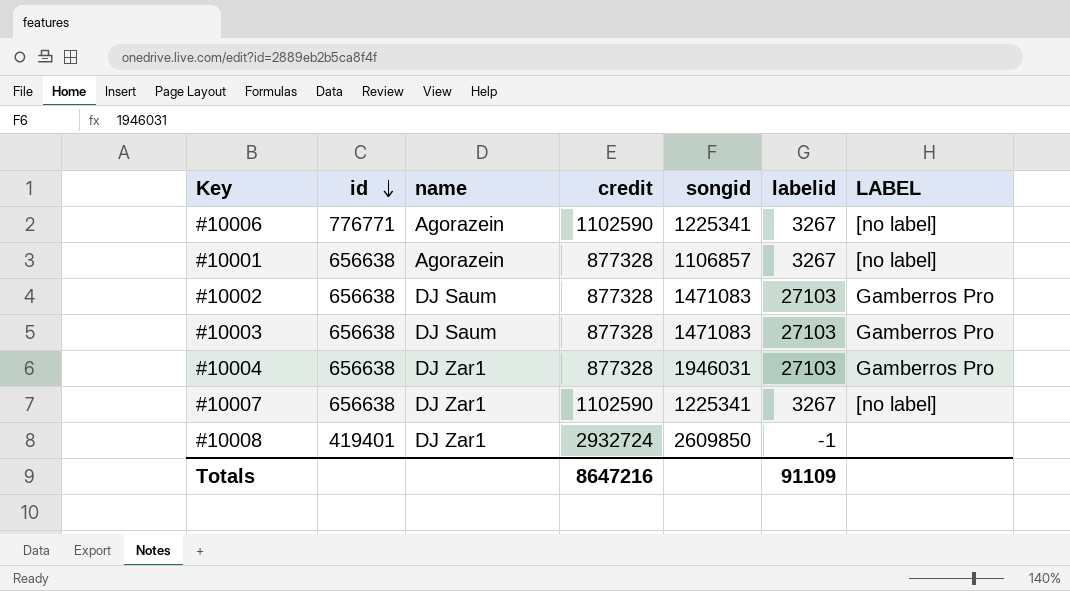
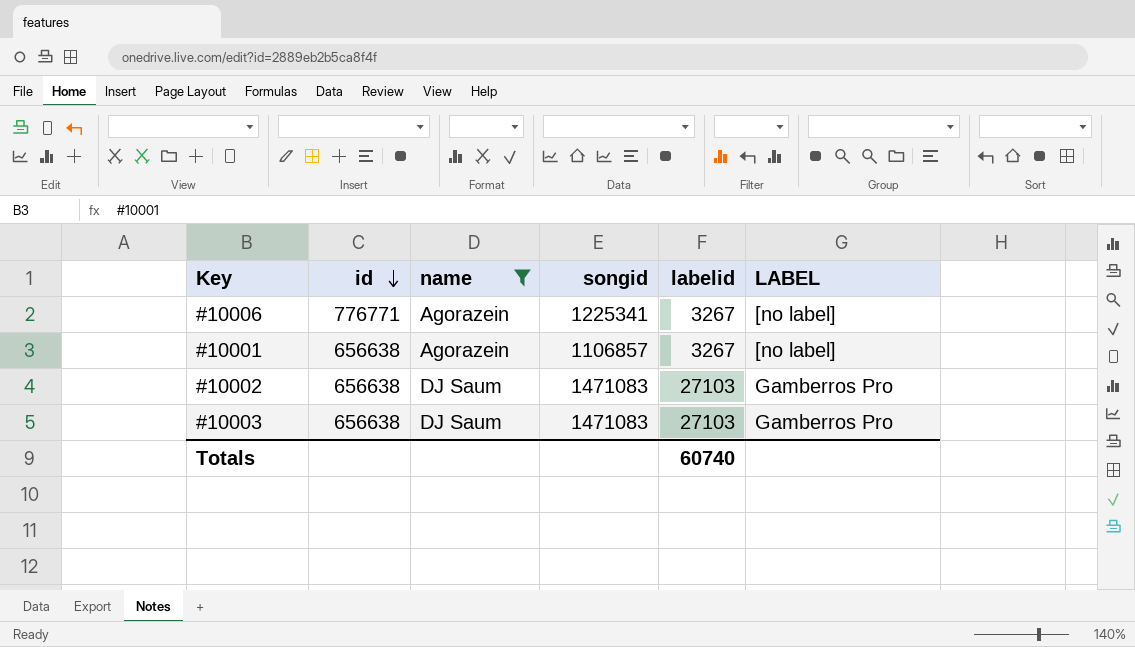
filter: none -> name != DJ Zar1
column credit | position: 4 -> none
Totals | labelid: 91109 -> 60740

